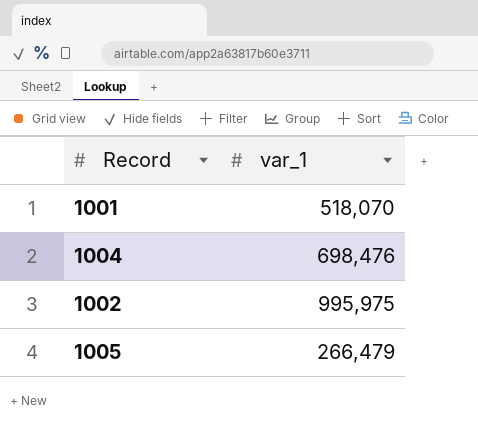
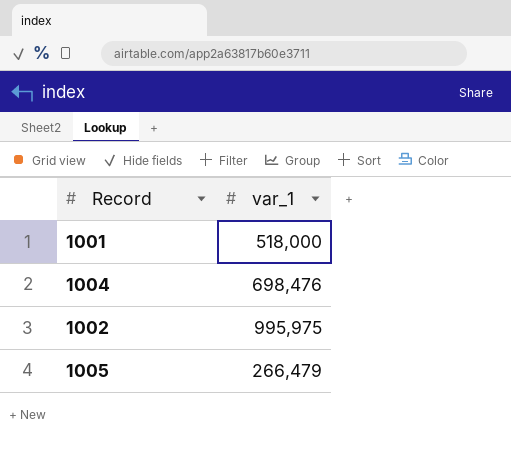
1001 | var_1: 518,070 -> 518,000

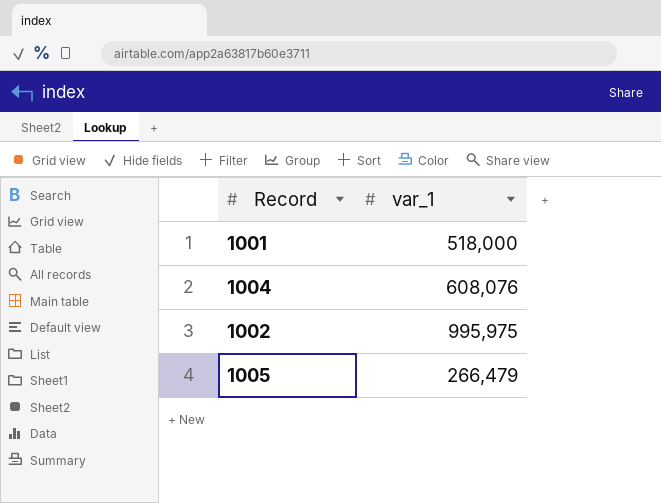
1004 | var_1: 698,476 -> 608,076

